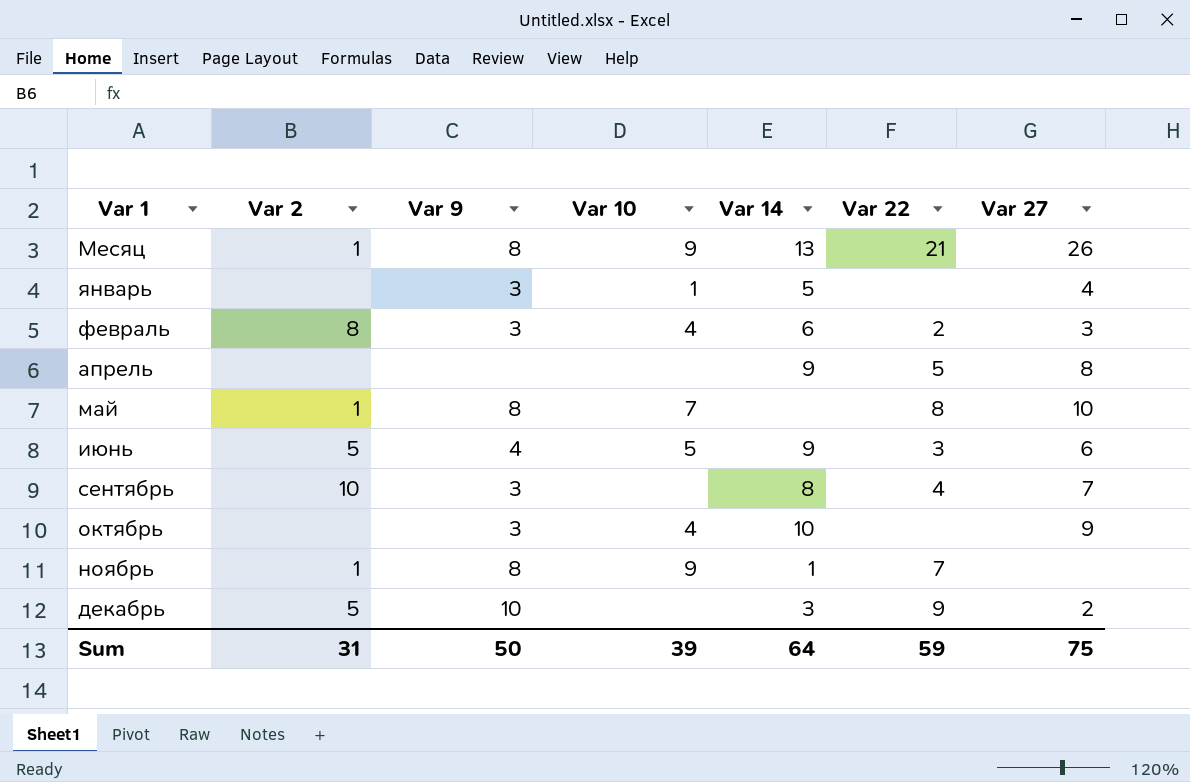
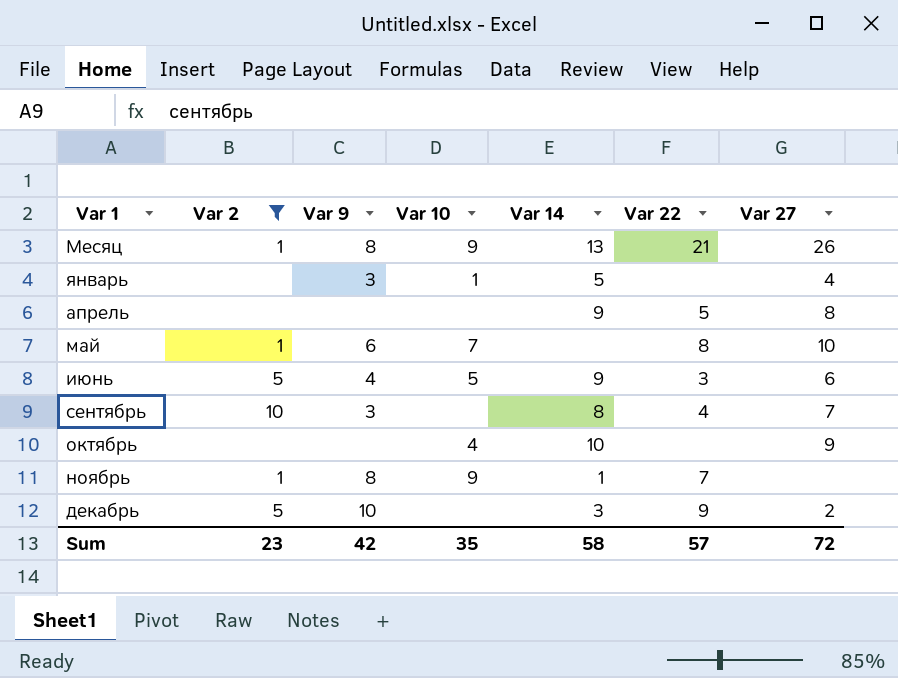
filter: none -> Var 2 != 8
май | Var 9: 8 -> 6
октябрь | Var 9: 3 -> none
Sum | Var 2: 31 -> 23
Sum | Var 9: 50 -> 42
Sum | Var 10: 39 -> 35
Sum | Var 14: 64 -> 58
Sum | Var 22: 59 -> 57
Sum | Var 27: 75 -> 72

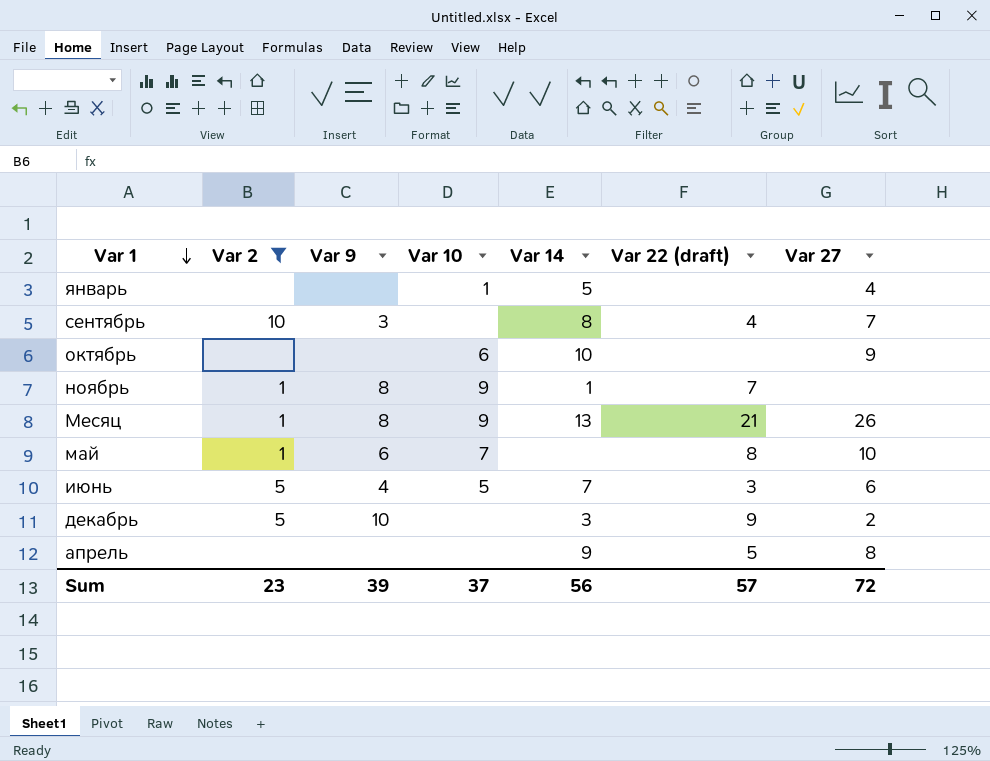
row order: none -> Var 1 descending
column name: Var 22 -> Var 22 (draft)
январь | Var 9: 3 -> none
октябрь | Var 10: 4 -> 6
июнь | Var 14: 9 -> 7
Sum | Var 9: 42 -> 39
Sum | Var 10: 35 -> 37
Sum | Var 14: 58 -> 56

